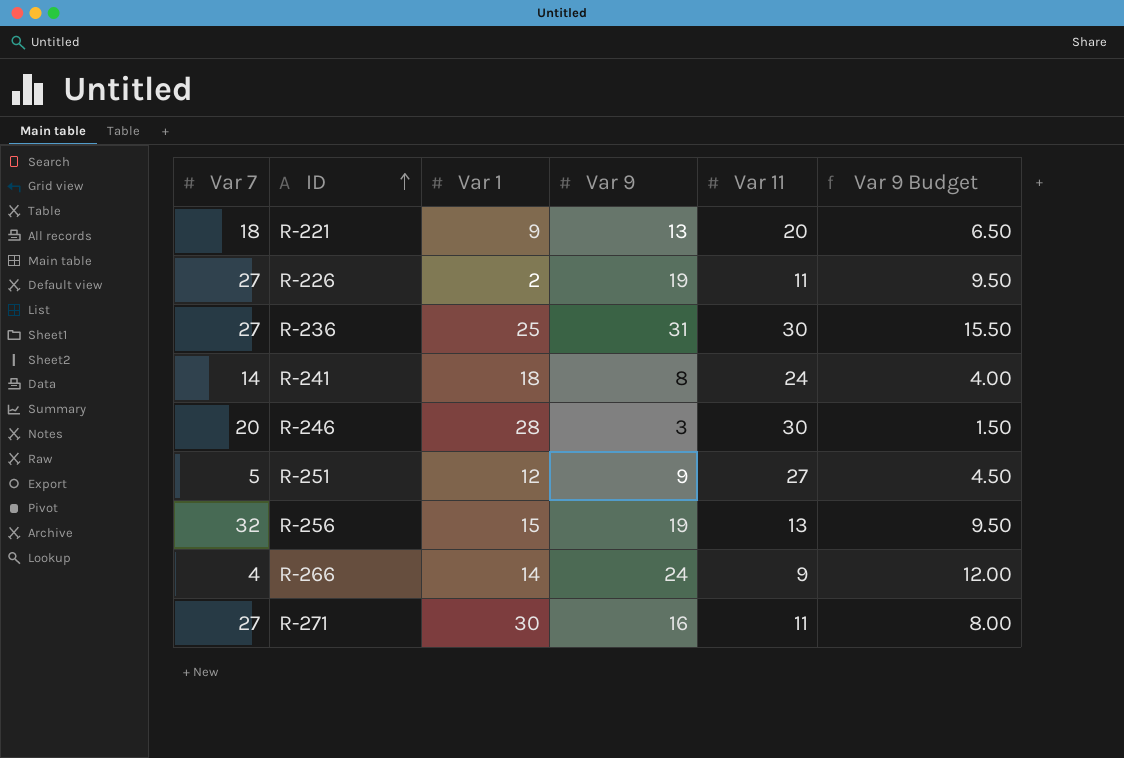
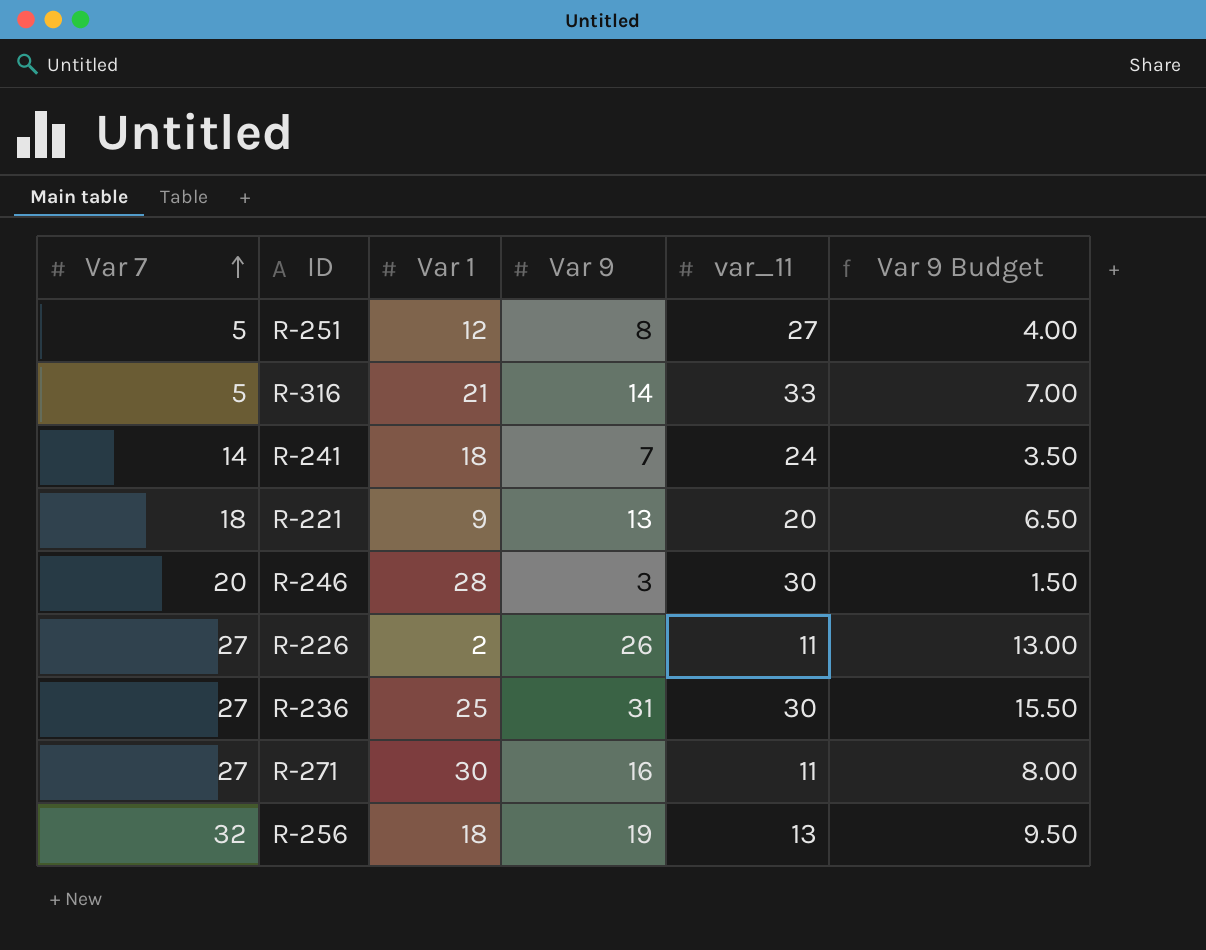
row order: ID ascending -> Var 7 ascending
column name: Var 11 -> var_11
row R-266: 4 | 14 | 24 | 9 | 12.00 -> none
R-251 | Var 9: 9 -> 8
R-251 | Var 9 Budget: 4.50 -> 4.00
row R-316: none -> 5 | 21 | 14 | 33 | 7.00
R-241 | Var 9: 8 -> 7
R-241 | Var 9 Budget: 4.00 -> 3.50
R-226 | Var 9: 19 -> 26
R-226 | Var 9 Budget: 9.50 -> 13.00
R-256 | Var 1: 15 -> 18

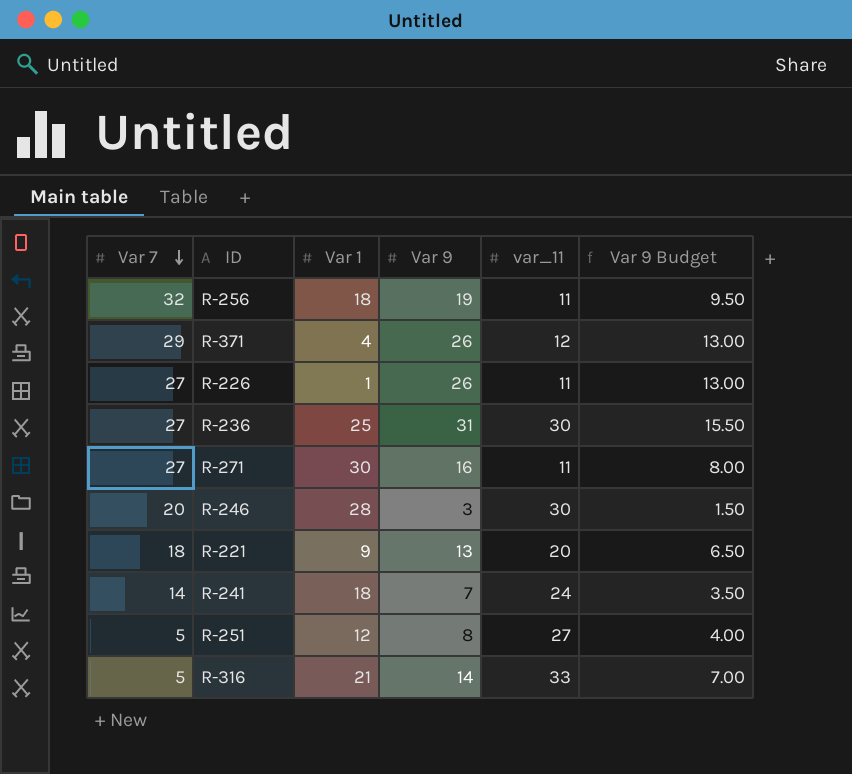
row order: Var 7 ascending -> Var 7 descending
R-256 | var_11: 13 -> 11
row R-371: none -> 29 | 4 | 26 | 12 | 13.00
R-226 | Var 1: 2 -> 1

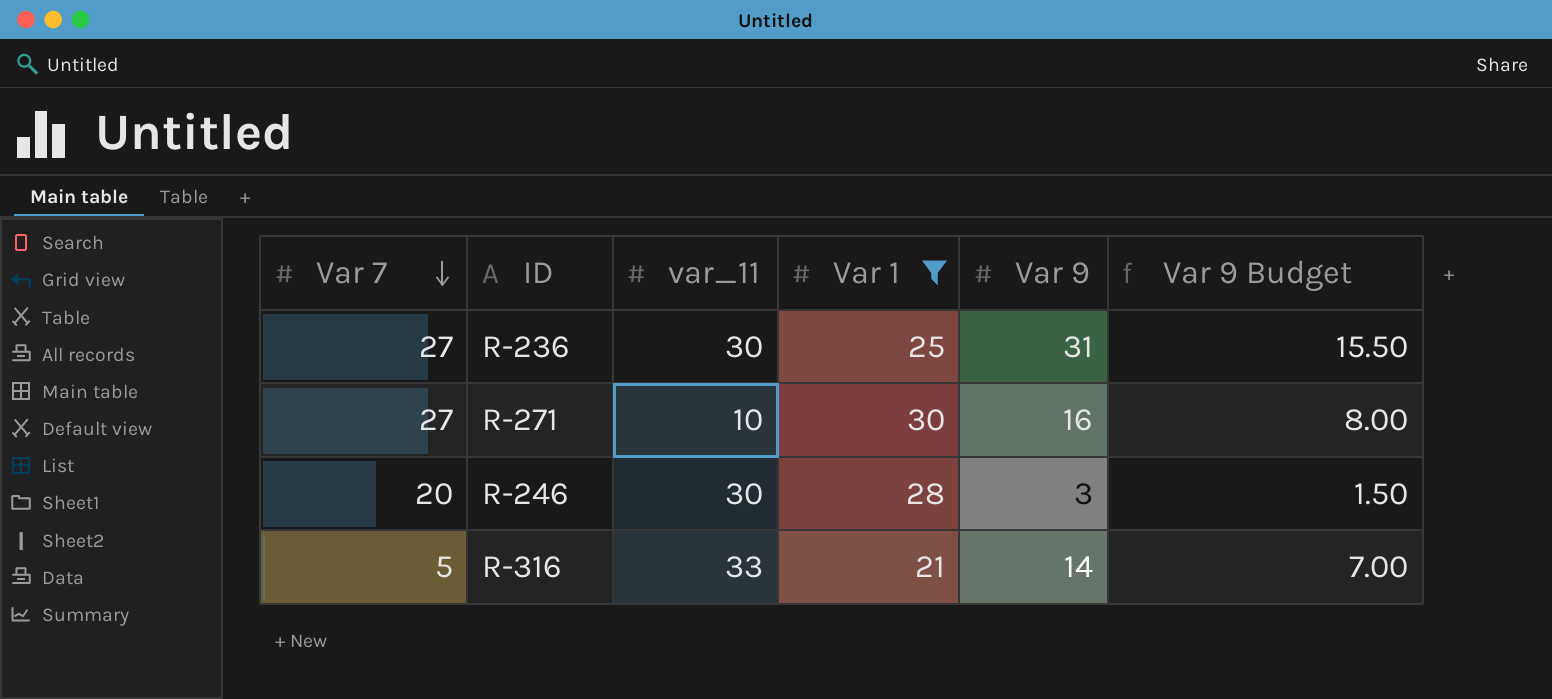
filter: none -> Var 1 >= 21
column var_11 | position: 5 -> 3
R-271 | var_11: 11 -> 10

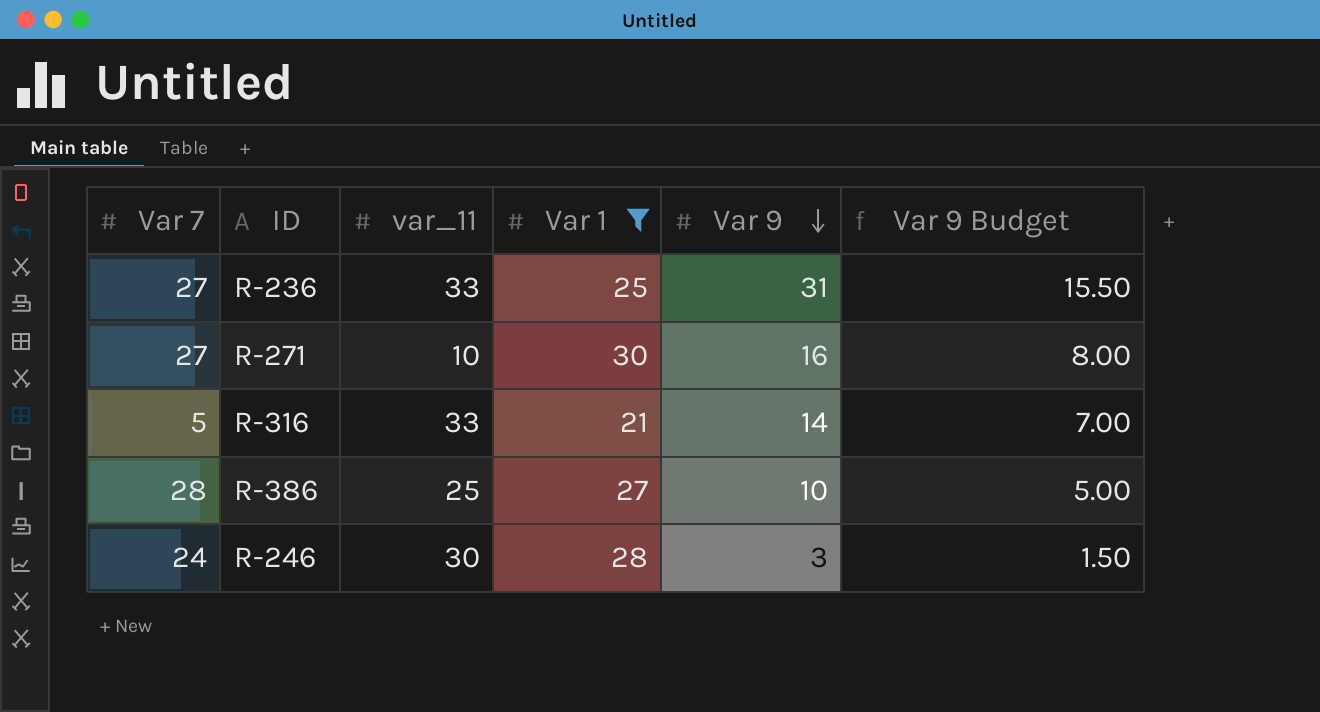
row order: Var 7 descending -> Var 9 descending
R-236 | var_11: 30 -> 33
row R-386: none -> 28 | 25 | 27 | 10 | 5.00
R-246 | Var 7: 20 -> 24

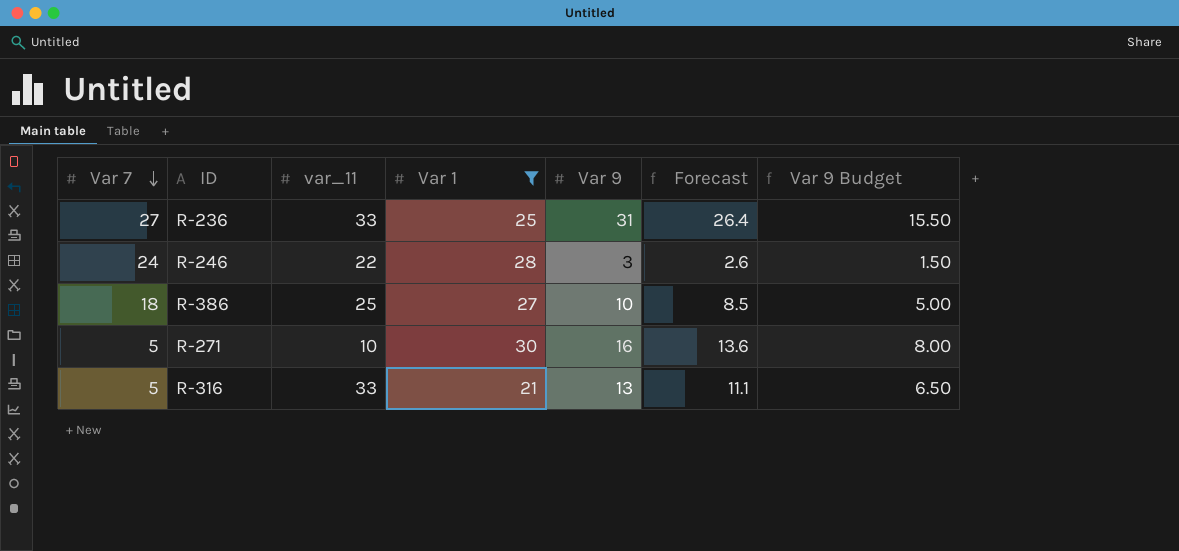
row order: Var 9 descending -> Var 7 descending
column Forecast | formula: none -> [Var 9] * 0.85
R-246 | var_11: 30 -> 22
R-386 | Var 7: 28 -> 18
R-271 | Var 7: 27 -> 5
R-316 | Var 9: 14 -> 13
R-316 | Var 9 Budget: 7.00 -> 6.50

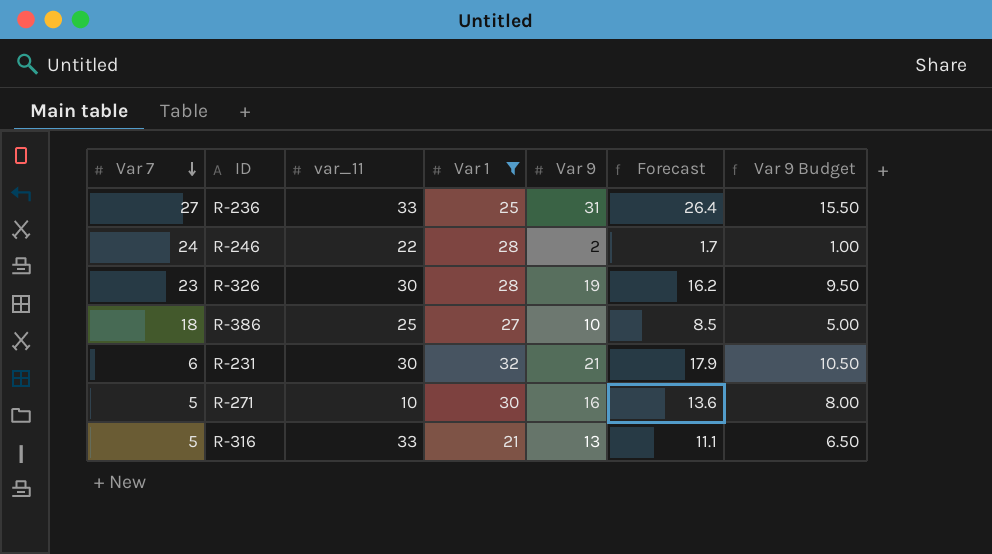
R-246 | Var 9: 3 -> 2
R-246 | Forecast: 2.6 -> 1.7
R-246 | Var 9 Budget: 1.50 -> 1.00
row R-326: none -> 23 | 30 | 28 | 19 | 16.2 | 9.50
row R-231: none -> 6 | 30 | 32 | 21 | 17.9 | 10.50

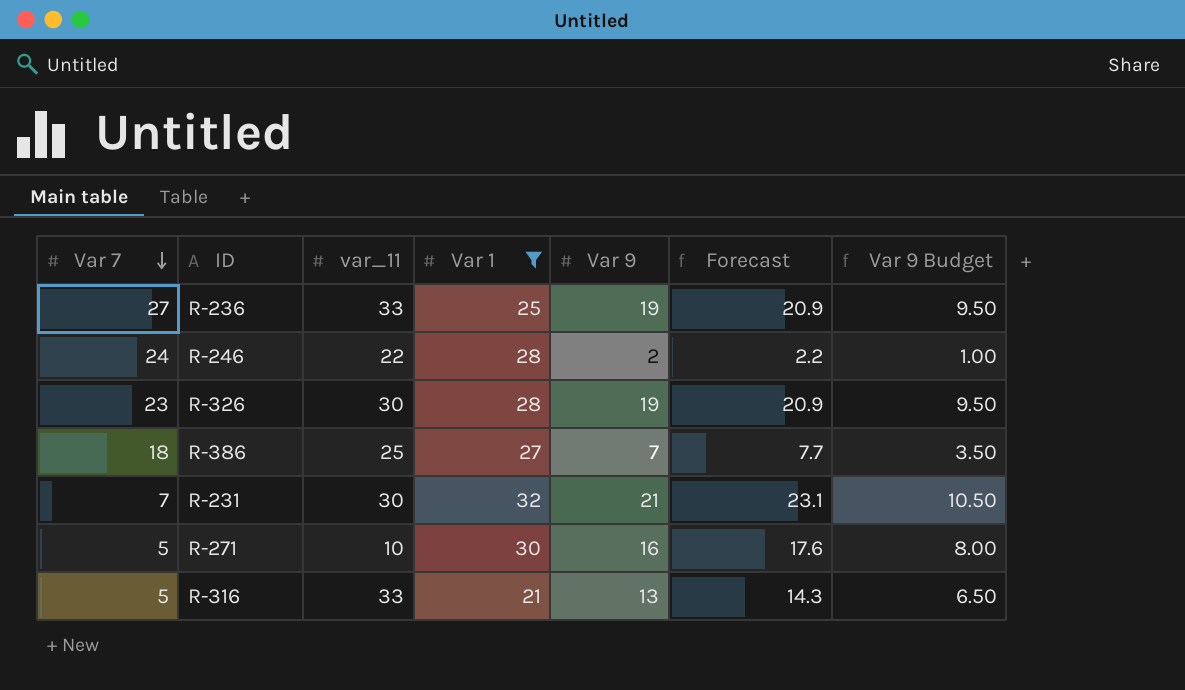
column Forecast | formula: [Var 9] * 0.85 -> [Var 9] * 1.1
R-236 | Var 9: 31 -> 19
R-236 | Var 9 Budget: 15.50 -> 9.50
R-386 | Var 9: 10 -> 7
R-386 | Var 9 Budget: 5.00 -> 3.50
R-231 | Var 7: 6 -> 7

